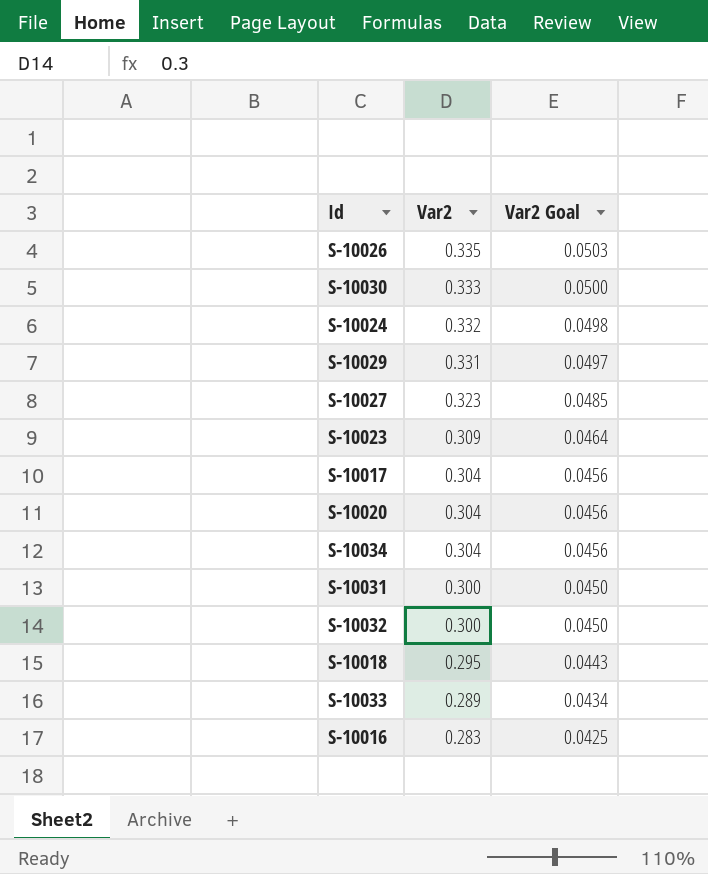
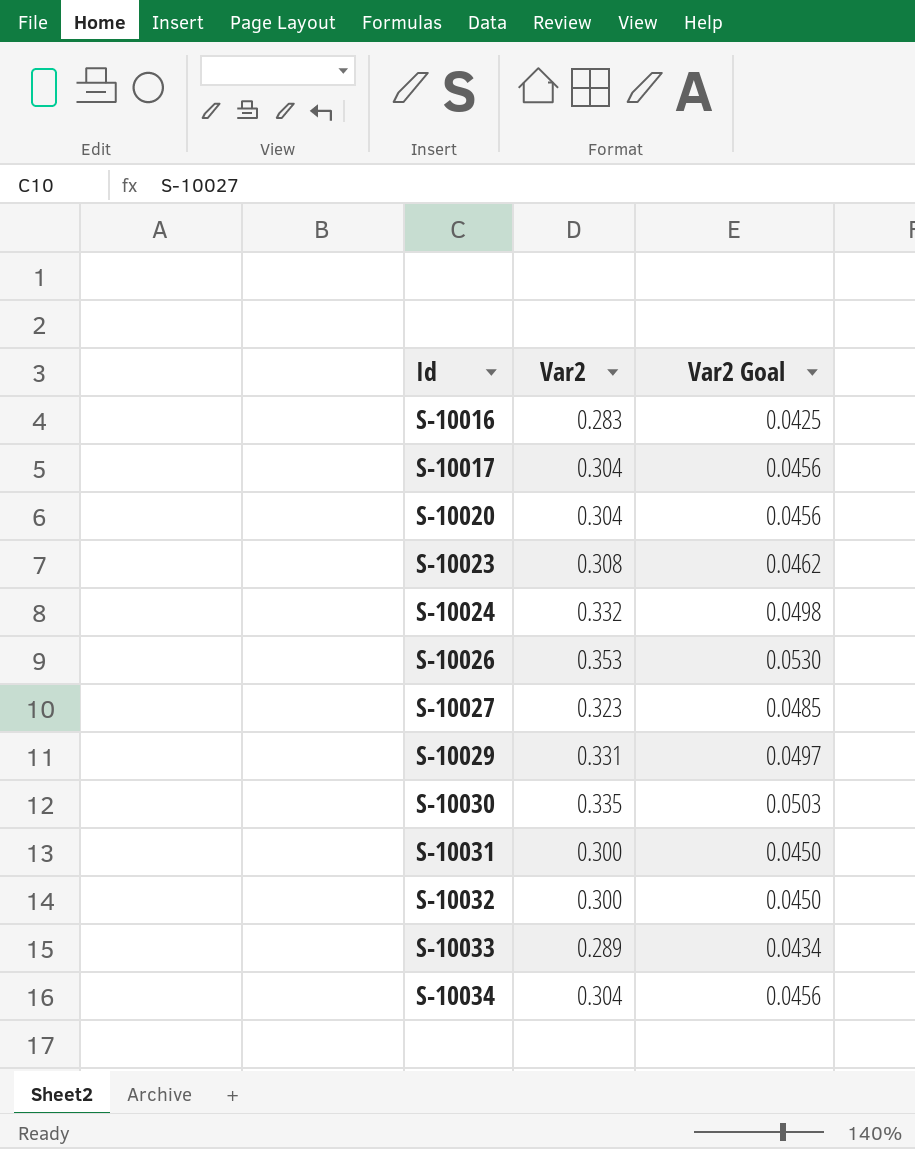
row order: Var2 descending -> Id ascending
row S-10018: 0.295 | 0.0443 -> none
S-10023 | Var2: 0.309 -> 0.308
S-10023 | Var2 Goal: 0.0464 -> 0.0462
S-10026 | Var2: 0.335 -> 0.353
S-10026 | Var2 Goal: 0.0503 -> 0.0530
S-10030 | Var2: 0.333 -> 0.335
S-10030 | Var2 Goal: 0.0500 -> 0.0503

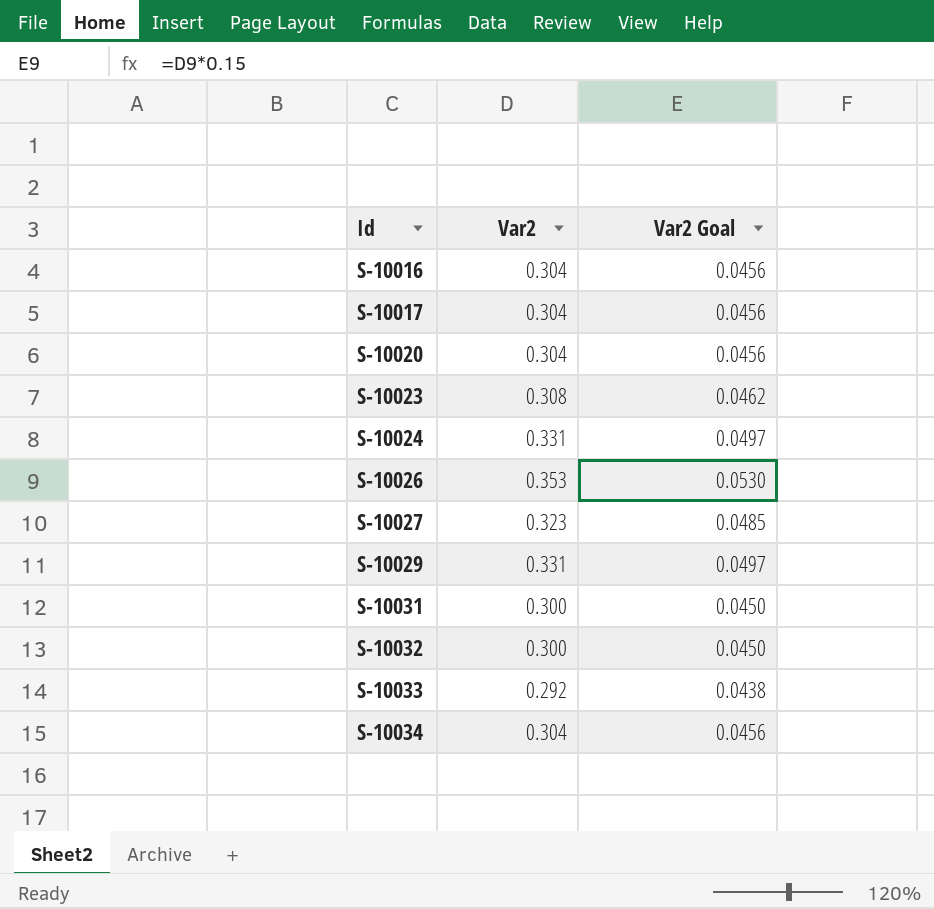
row S-10030: 0.335 | 0.0503 -> none
S-10016 | Var2: 0.283 -> 0.304
S-10016 | Var2 Goal: 0.0425 -> 0.0456
S-10024 | Var2: 0.332 -> 0.331
S-10024 | Var2 Goal: 0.0498 -> 0.0497
S-10033 | Var2: 0.289 -> 0.292
S-10033 | Var2 Goal: 0.0434 -> 0.0438

